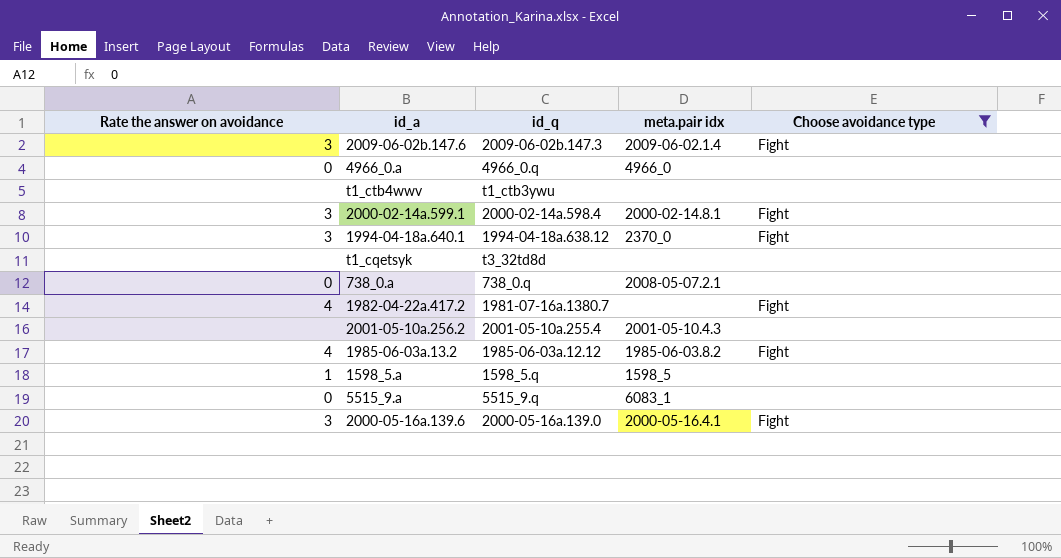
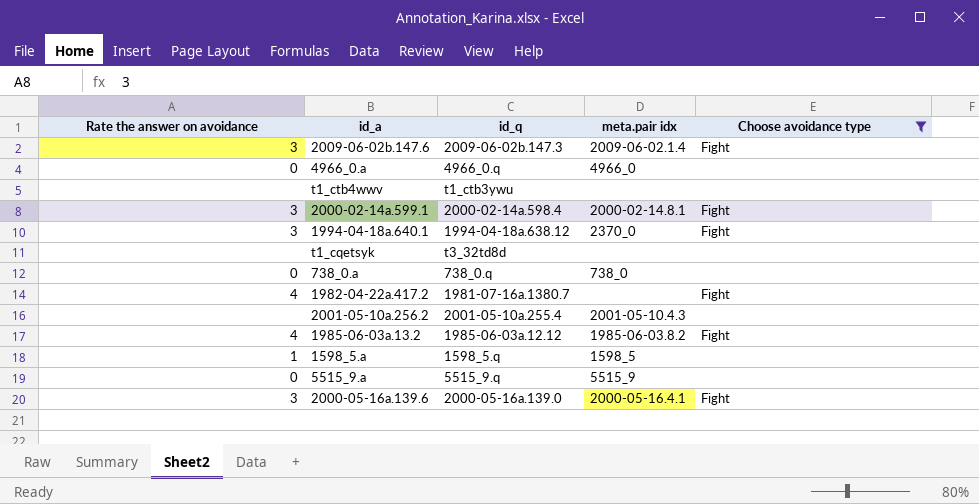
738_0.a | meta.pair idx: 2008-05-07.2.1 -> 738_0
5515_9.a | meta.pair idx: 6083_1 -> 5515_9

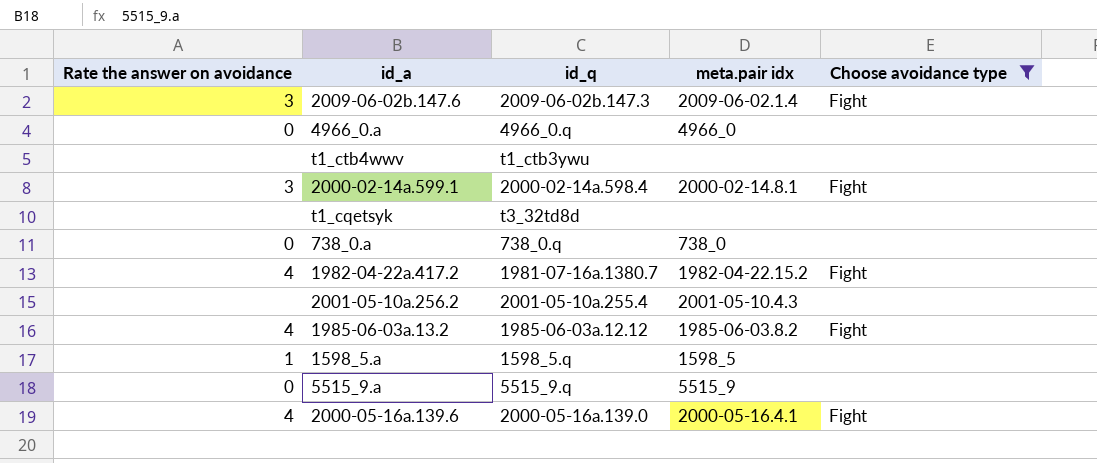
row 1994-04-18a.640.1: 3 | 1994-04-18a.638.12 | 2370_0 | Fight -> none
1982-04-22a.417.2 | meta.pair idx: none -> 1982-04-22.15.2
2000-05-16a.139.6 | Rate the answer on avoidance: 3 -> 4

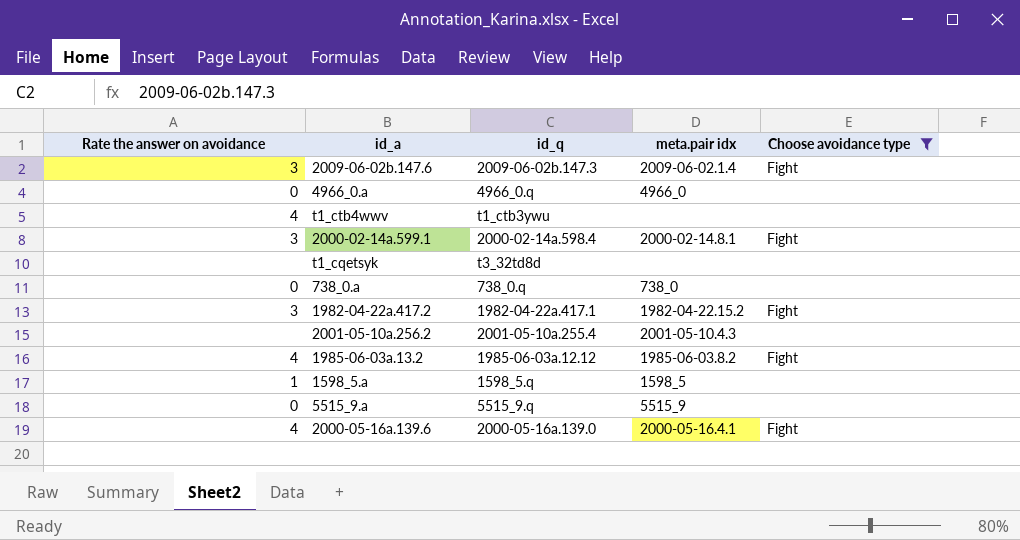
t1_ctb4wwv | Rate the answer on avoidance: none -> 4
1982-04-22a.417.2 | Rate the answer on avoidance: 4 -> 3
1982-04-22a.417.2 | id_q: 1981-07-16a.1380.7 -> 1982-04-22a.417.1

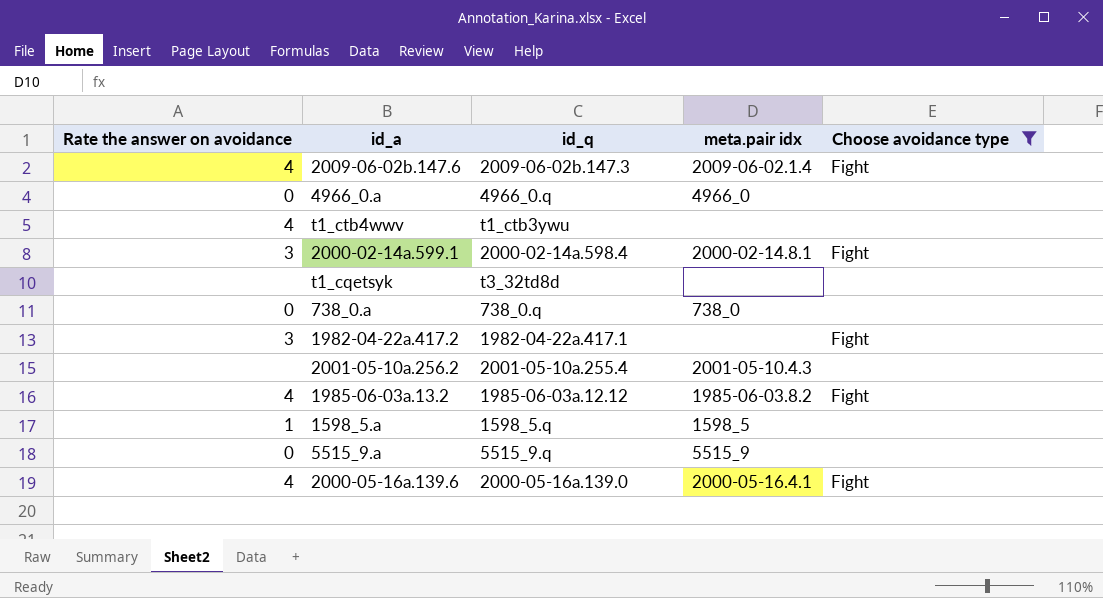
2009-06-02b.147.6 | Rate the answer on avoidance: 3 -> 4
1982-04-22a.417.2 | meta.pair idx: 1982-04-22.15.2 -> none

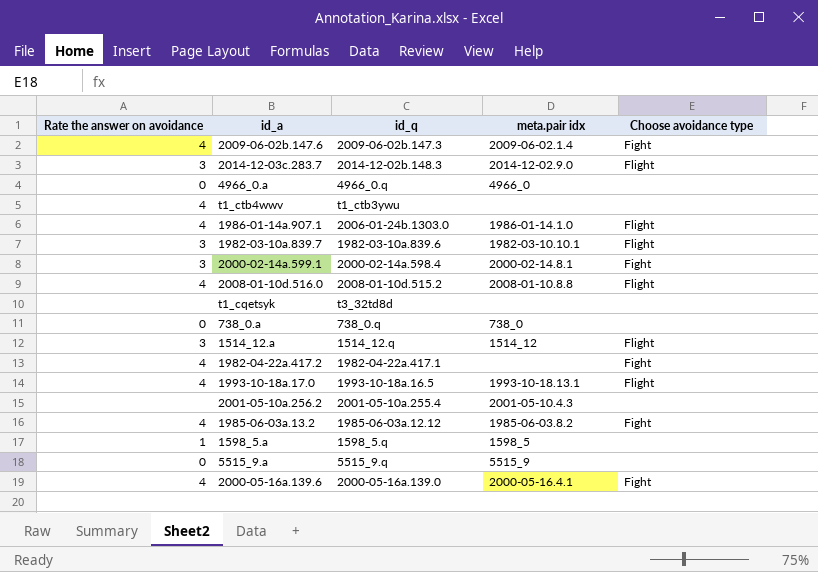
filter: Choose avoidance type != Flight -> none
1982-04-22a.417.2 | Rate the answer on avoidance: 3 -> 4

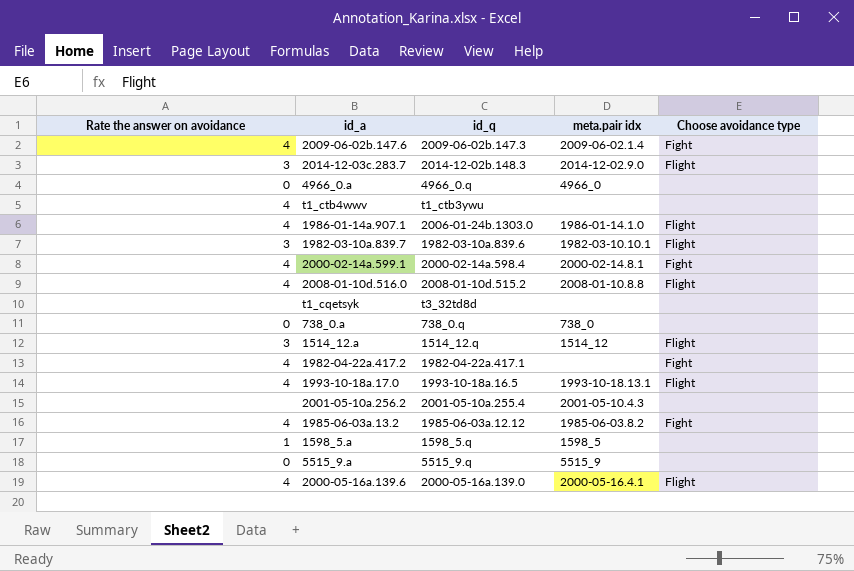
2000-02-14a.599.1 | Rate the answer on avoidance: 3 -> 4
2000-05-16a.139.6 | Choose avoidance type: Fight -> Flight

